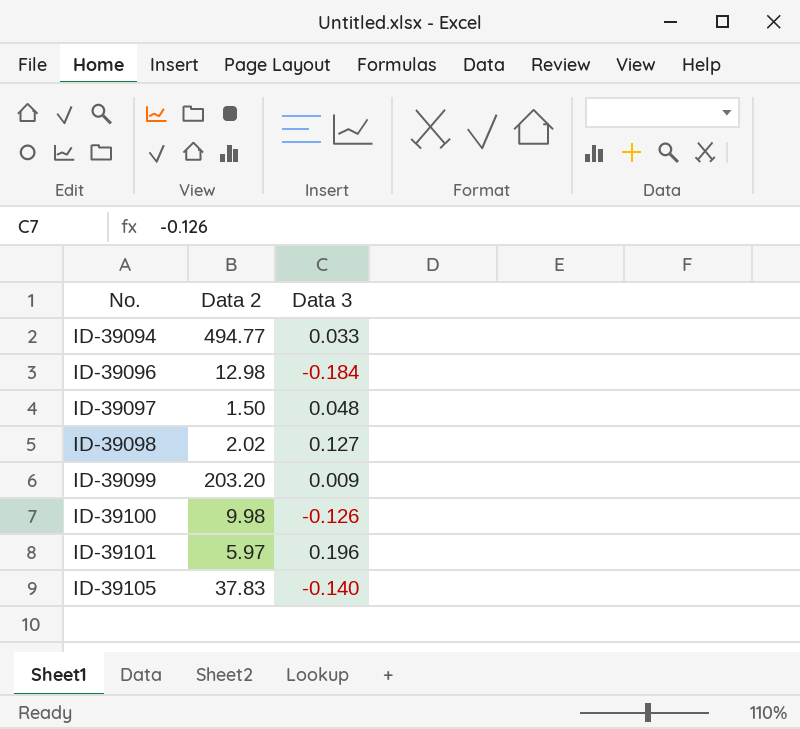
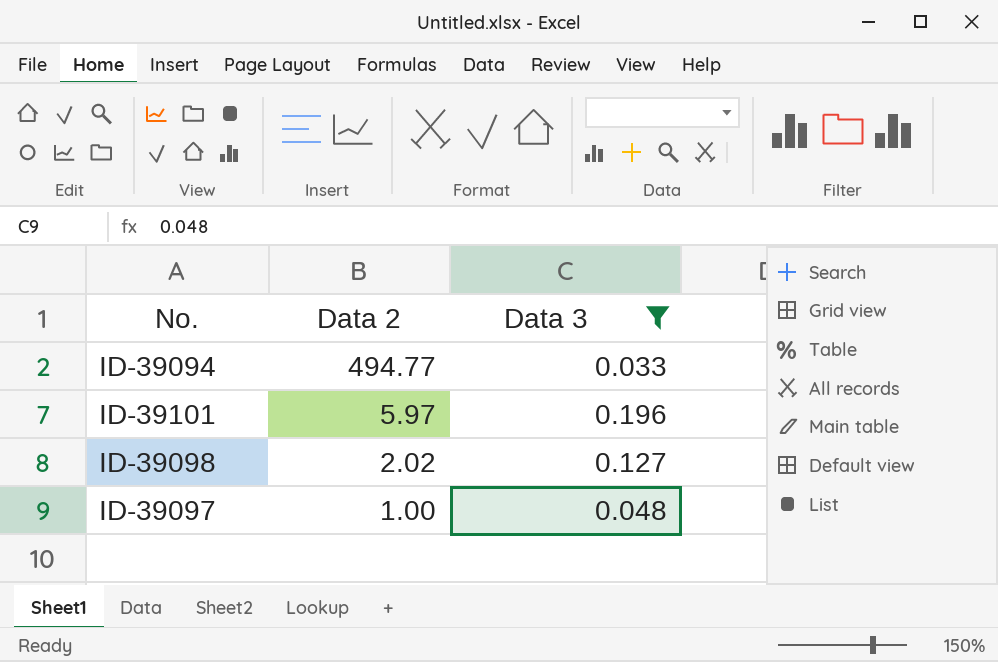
filter: none -> Data 3 >= 0.033
row order: No. ascending -> Data 2 descending
ID-39097 | Data 2: 1.50 -> 1.00

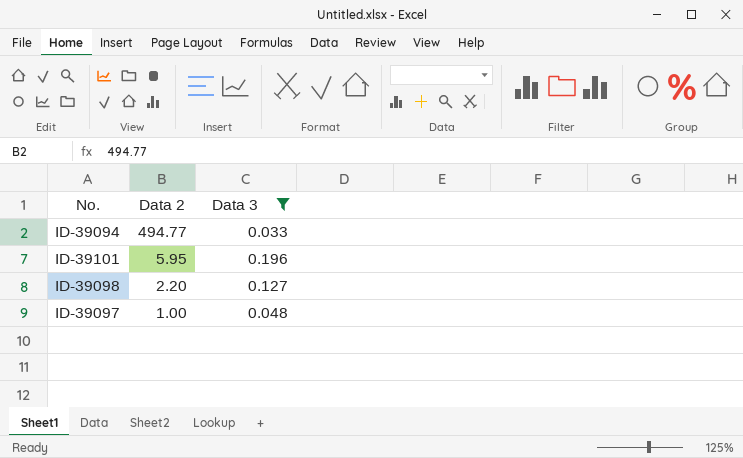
ID-39101 | Data 2: 5.97 -> 5.95
ID-39098 | Data 2: 2.02 -> 2.20

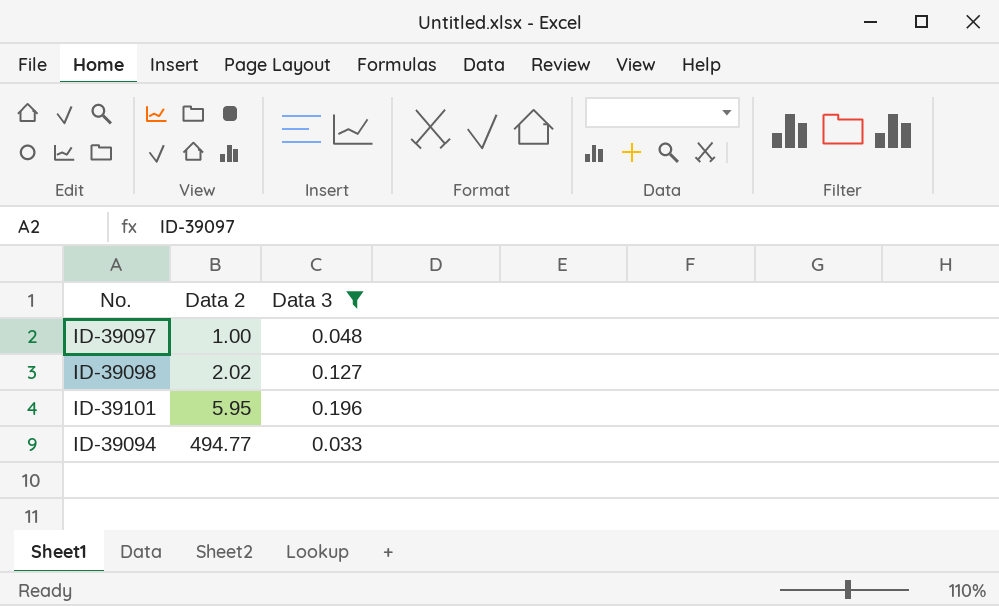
row order: Data 2 descending -> Data 2 ascending
ID-39098 | Data 2: 2.20 -> 2.02

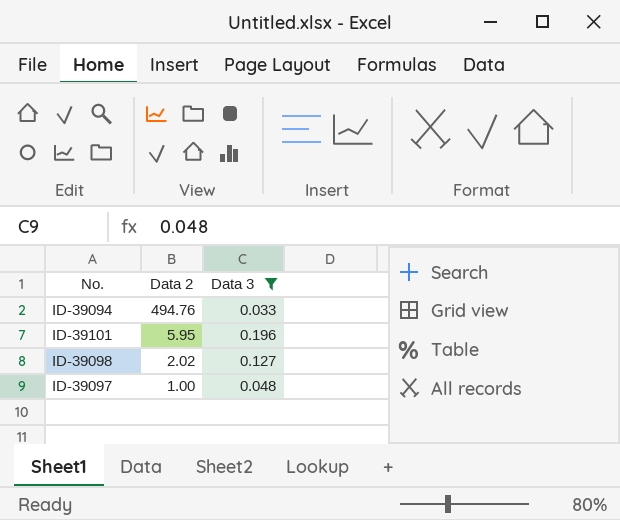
row order: Data 2 ascending -> Data 2 descending
ID-39094 | Data 2: 494.77 -> 494.76

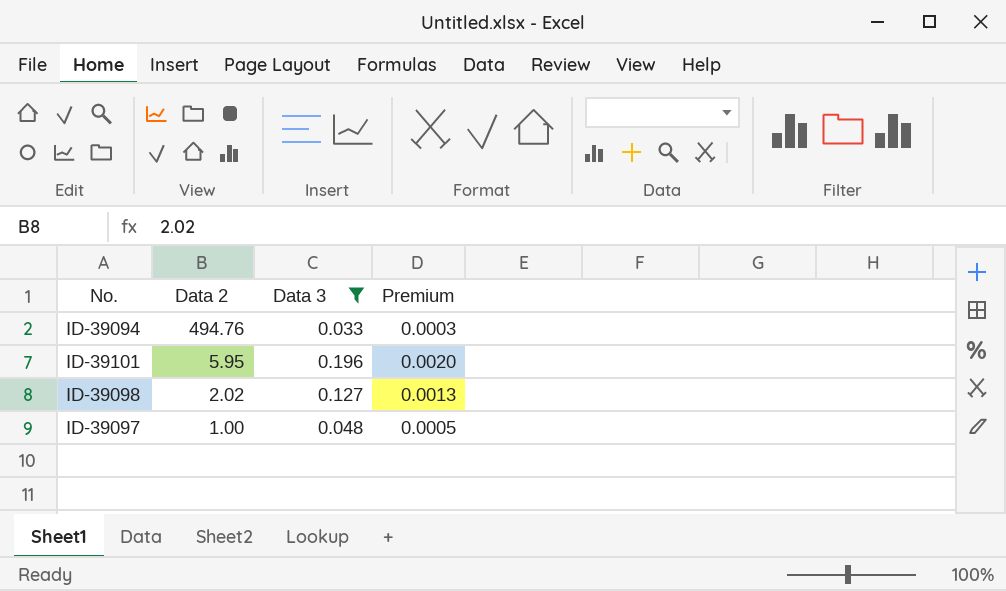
column Premium | formula: none -> [Data 3] * 0.01

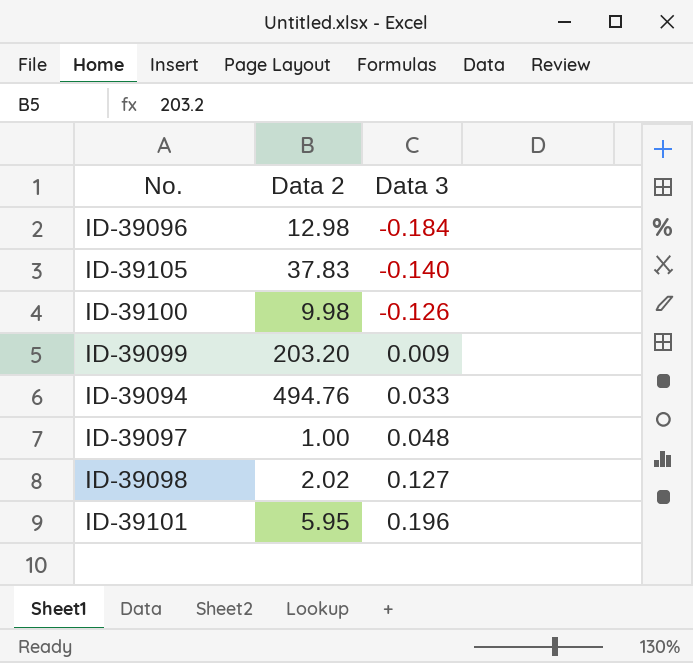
filter: Data 3 >= 0.033 -> none
row order: Data 2 descending -> Data 3 ascending
column Premium | formula: [Data 3] * 0.01 -> none

